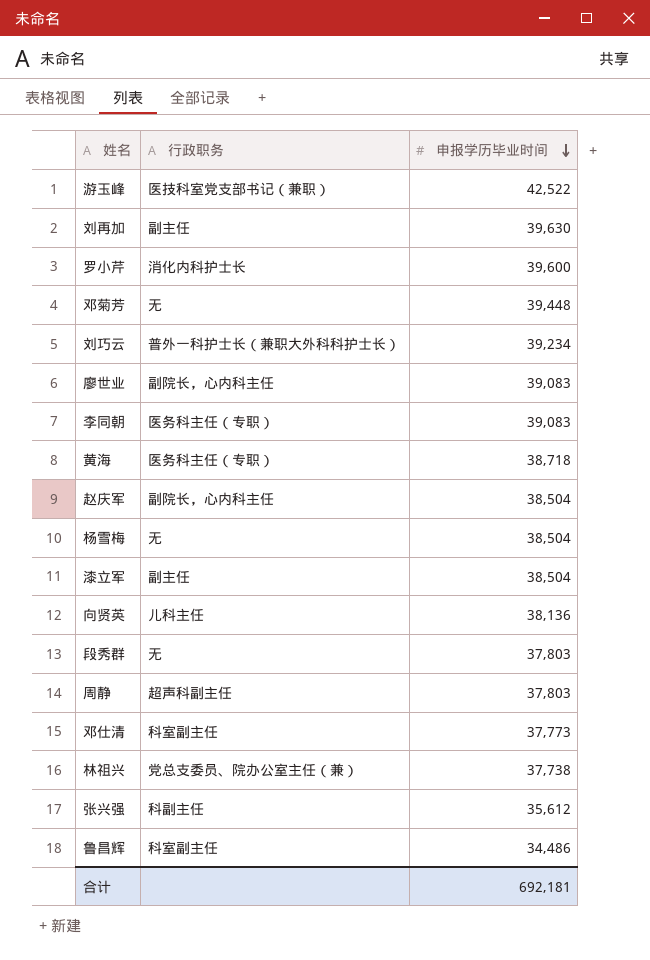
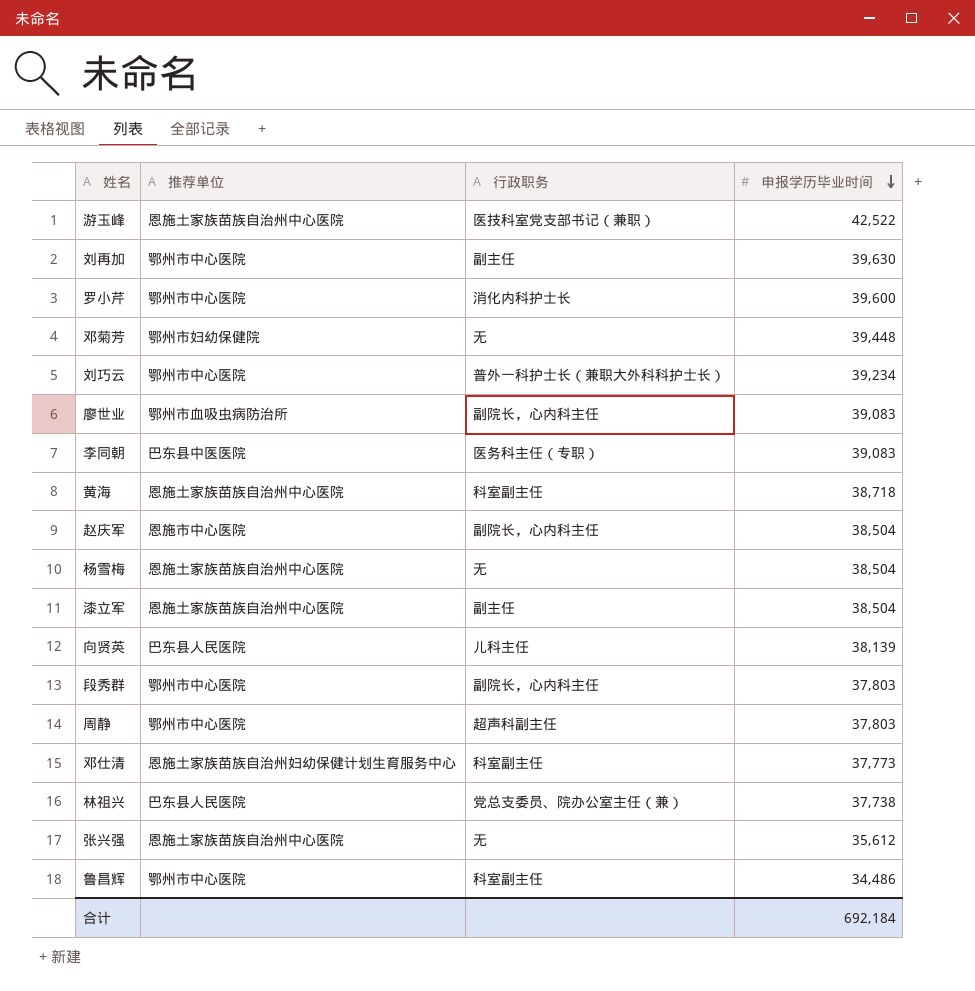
column 推荐单位 | position: none -> 2
黄海 | 行政职务: 医务科主任（专职） -> 科室副主任
向贤英 | 申报学历毕业时间: 38,136 -> 38,139
段秀群 | 行政职务: 无 -> 副院长，心内科主任
张兴强 | 行政职务: 科副主任 -> 无
合计 | 申报学历毕业时间: 692,181 -> 692,184

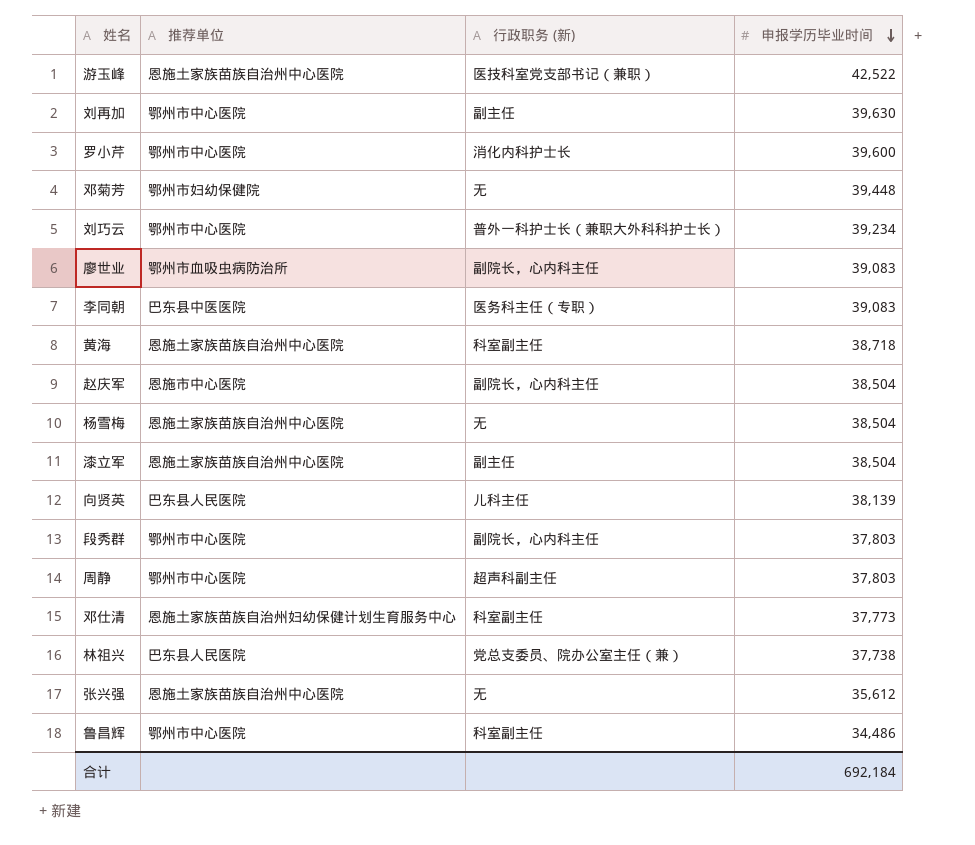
column name: 行政职务 -> 行政职务 (新)

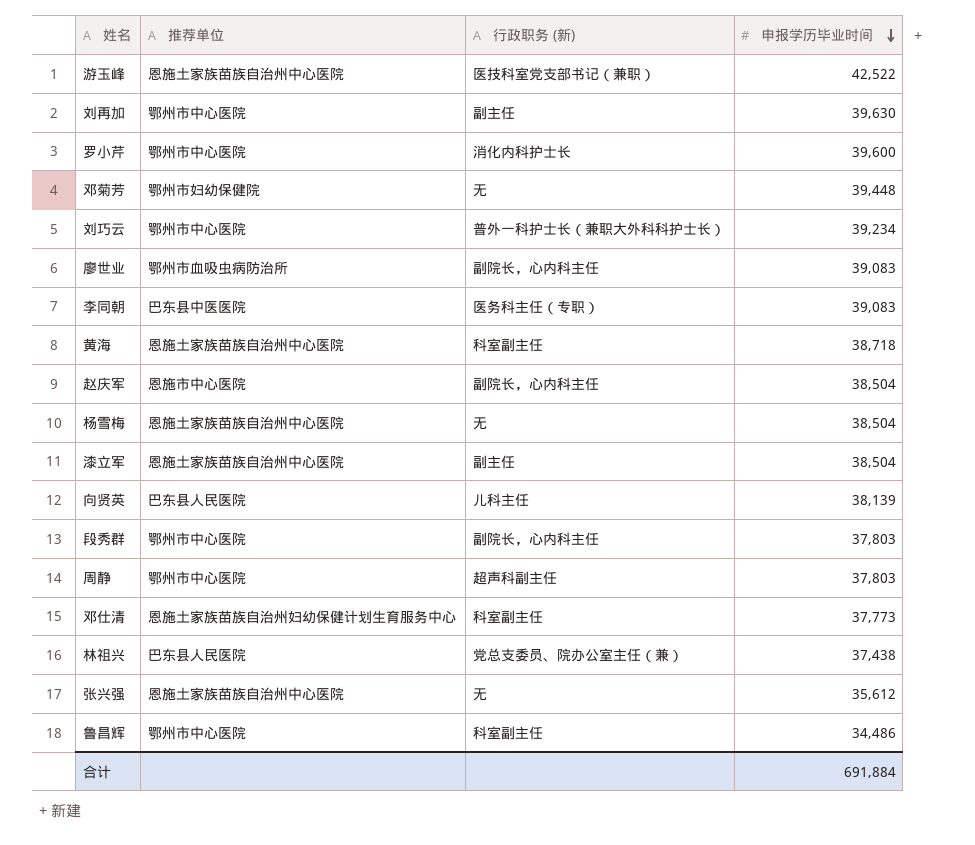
林祖兴 | 申报学历毕业时间: 37,738 -> 37,438
合计 | 申报学历毕业时间: 692,184 -> 691,884

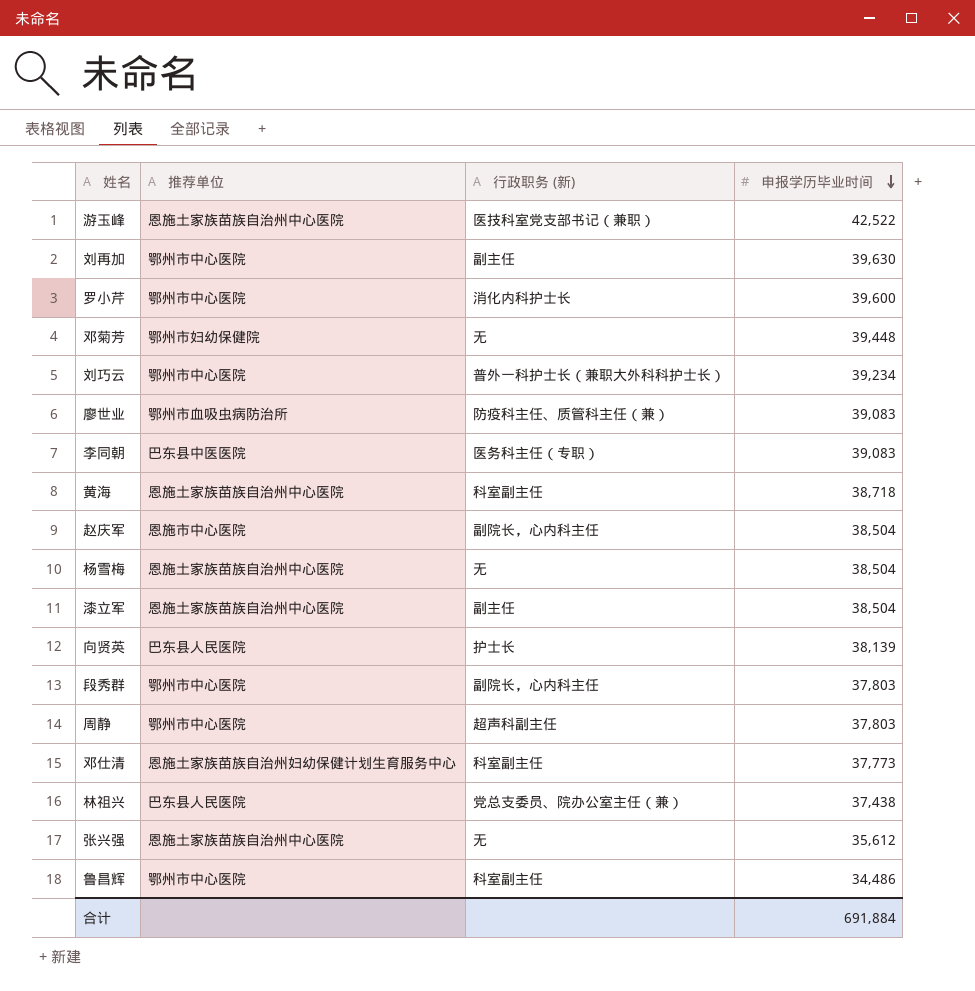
廖世业 | 行政职务 (新): 副院长，心内科主任 -> 防疫科主任、质管科主任（兼）
向贤英 | 行政职务 (新): 儿科主任 -> 护士长

